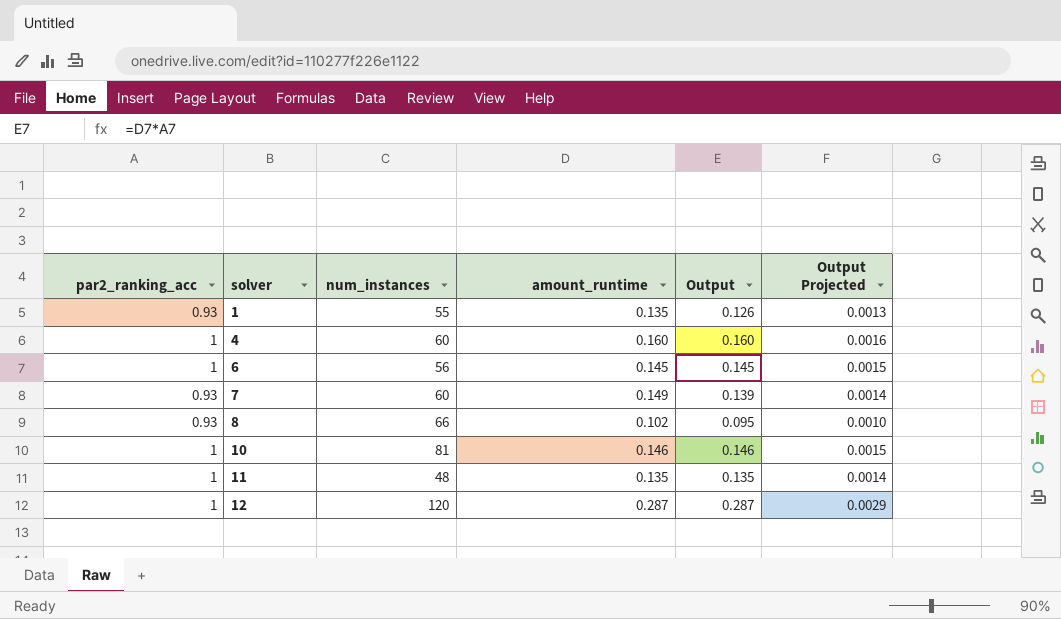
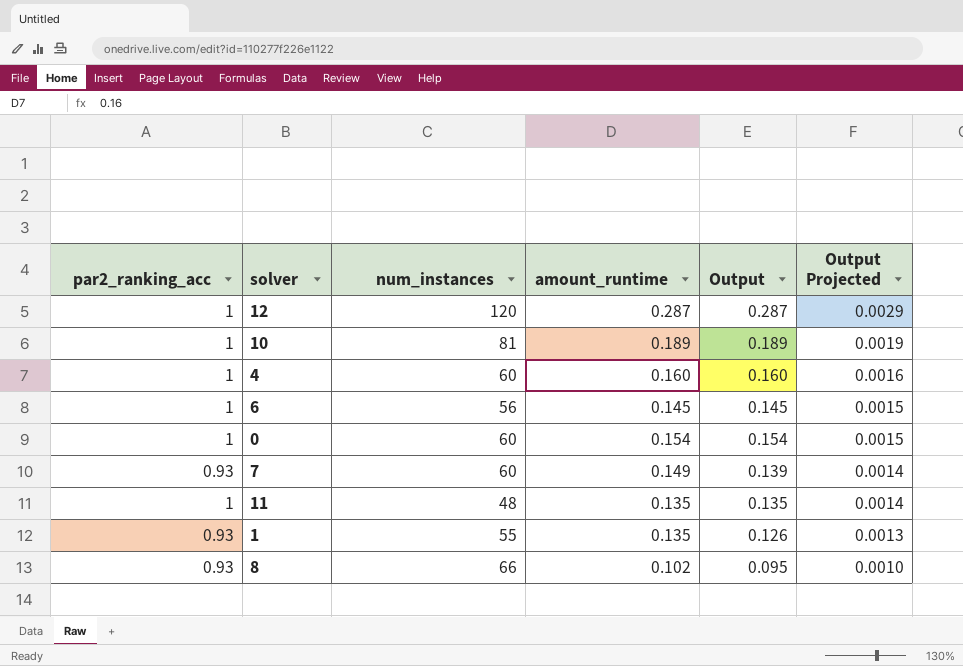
row order: solver ascending -> Output Projected descending
10 | amount_runtime: 0.146 -> 0.189
10 | Output: 0.146 -> 0.189
10 | Output Projected: 0.0015 -> 0.0019
row 0: none -> 1 | 60 | 0.154 | 0.154 | 0.0015

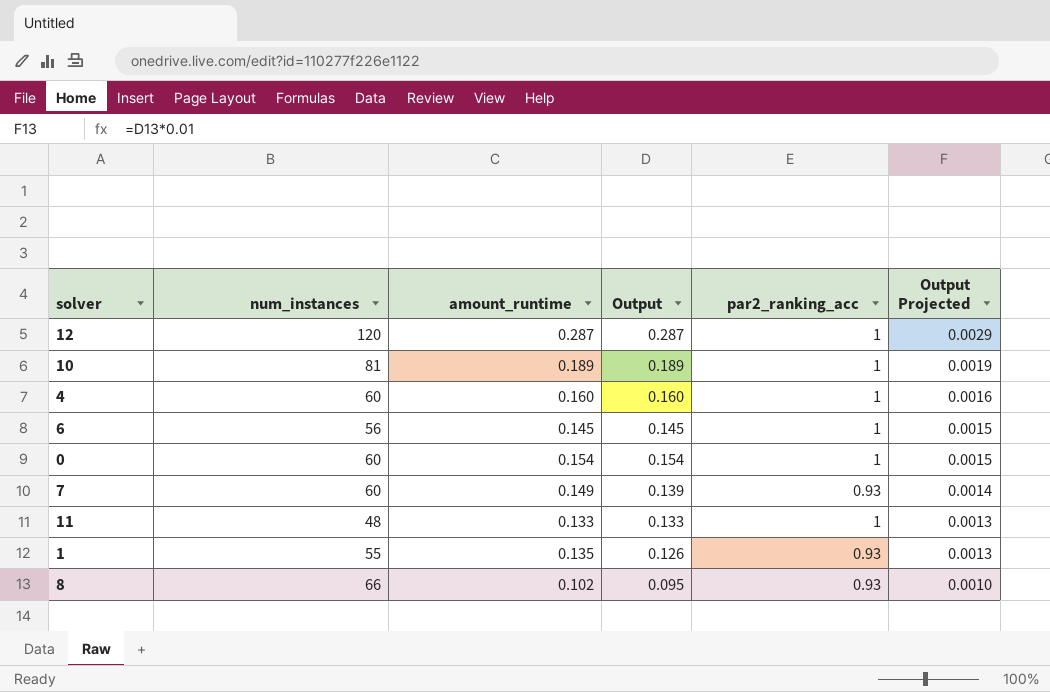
column par2_ranking_acc | position: 1 -> 5
11 | amount_runtime: 0.135 -> 0.133
11 | Output: 0.135 -> 0.133
11 | Output Projected: 0.0014 -> 0.0013

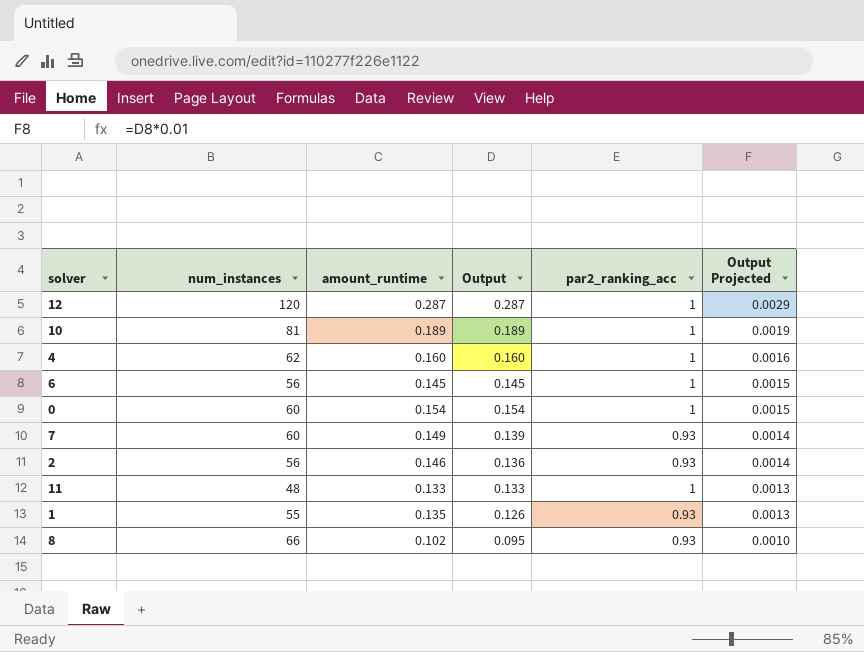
4 | num_instances: 60 -> 62
row 2: none -> 56 | 0.146 | 0.136 | 0.93 | 0.0014

